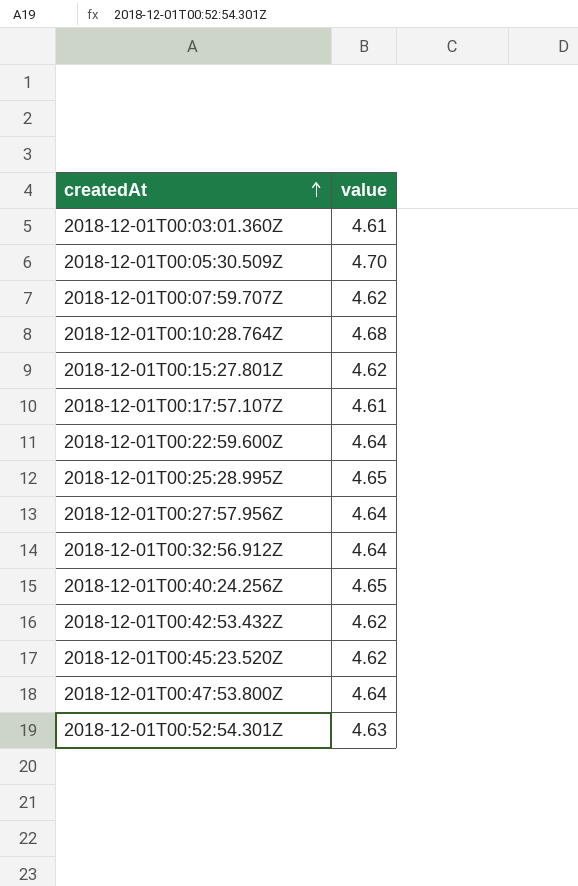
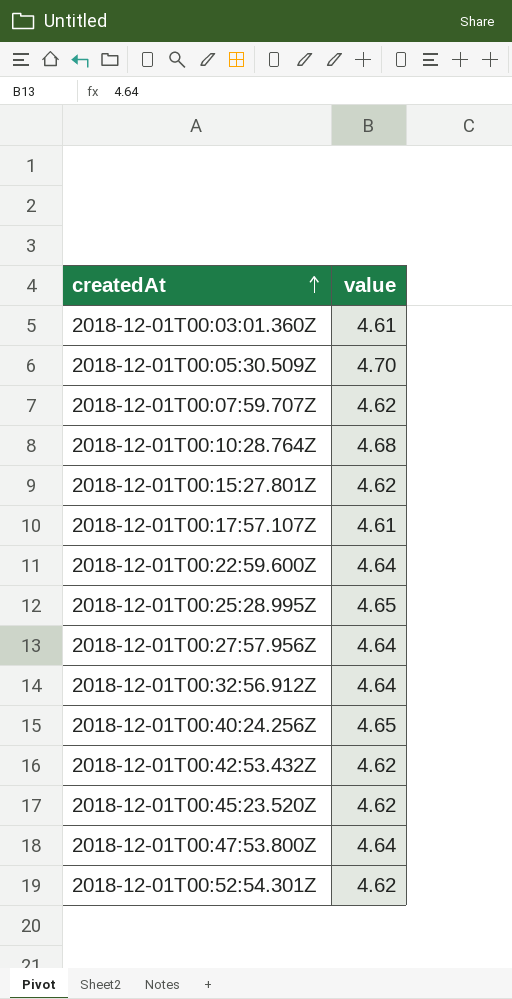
2018-12-01T00:52:54.301Z | value: 4.63 -> 4.62

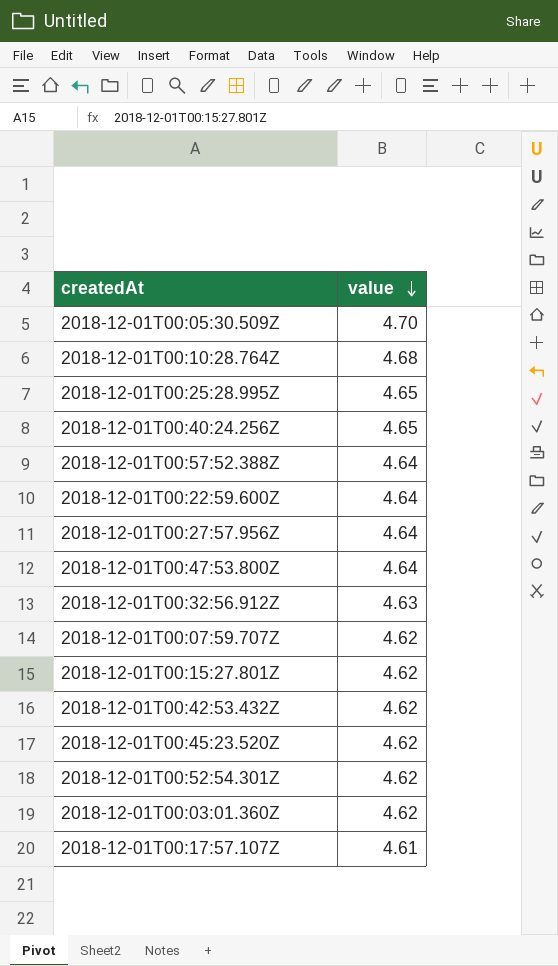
row order: createdAt ascending -> value descending
row 2018-12-01T00:57:52.388Z: none -> 4.64
2018-12-01T00:32:56.912Z | value: 4.64 -> 4.63
2018-12-01T00:03:01.360Z | value: 4.61 -> 4.62

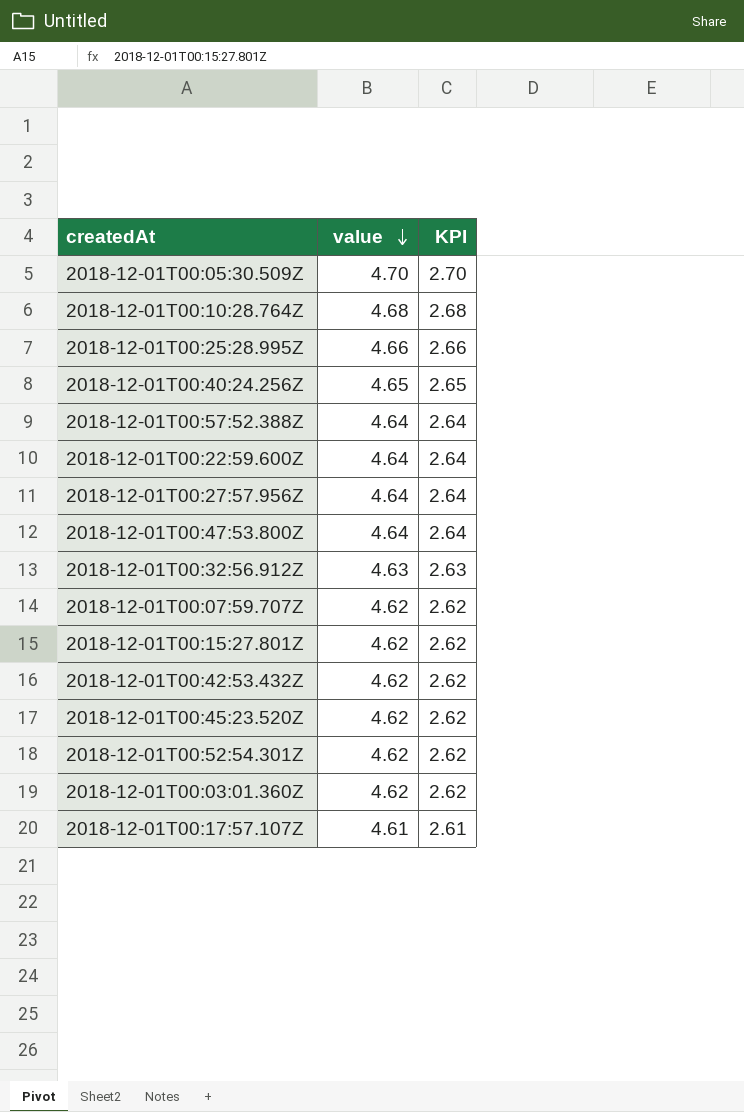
column KPI | formula: none -> [value] - 2
2018-12-01T00:25:28.995Z | value: 4.65 -> 4.66

